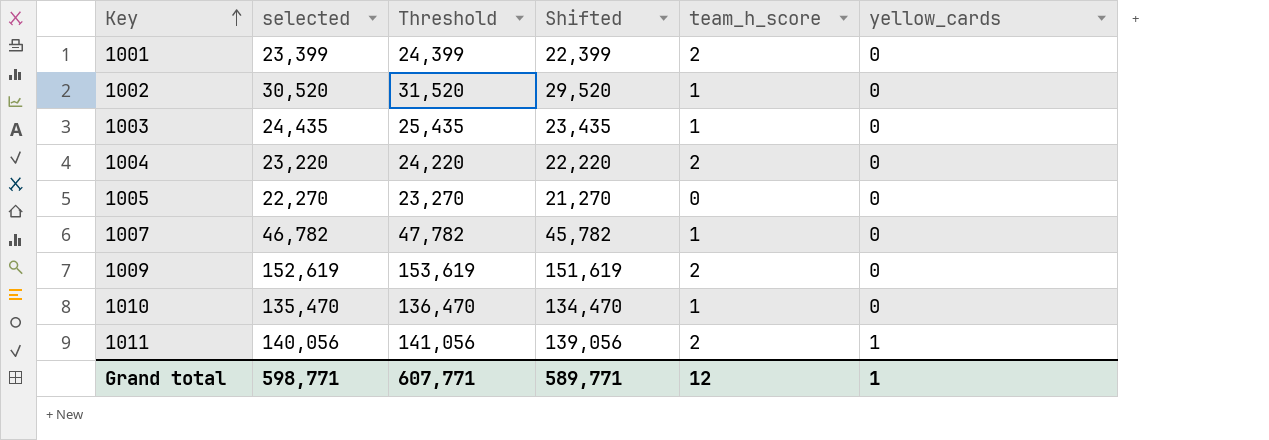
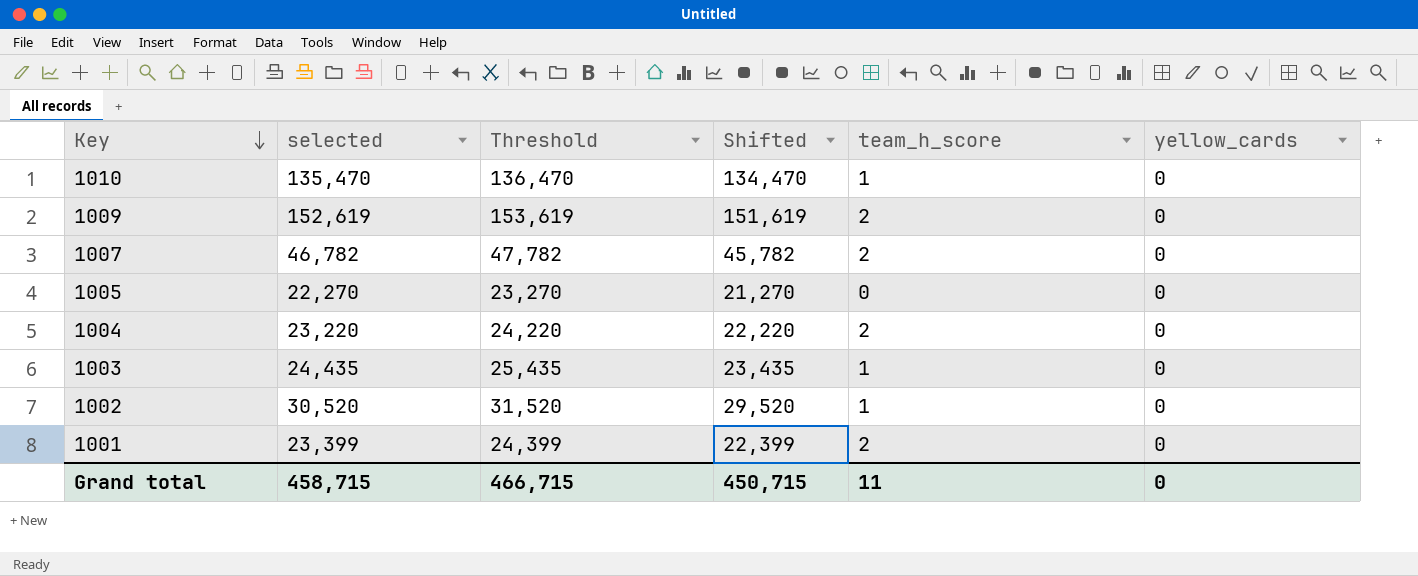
row order: Key ascending -> Key descending
row 1011: 140,056 | 141,056 | 139,056 | 2 | 1 -> none
1007 | team_h_score: 1 -> 2
Grand total | selected: 598,771 -> 458,715
Grand total | Threshold: 607,771 -> 466,715
Grand total | Shifted: 589,771 -> 450,715
Grand total | team_h_score: 12 -> 11
Grand total | yellow_cards: 1 -> 0

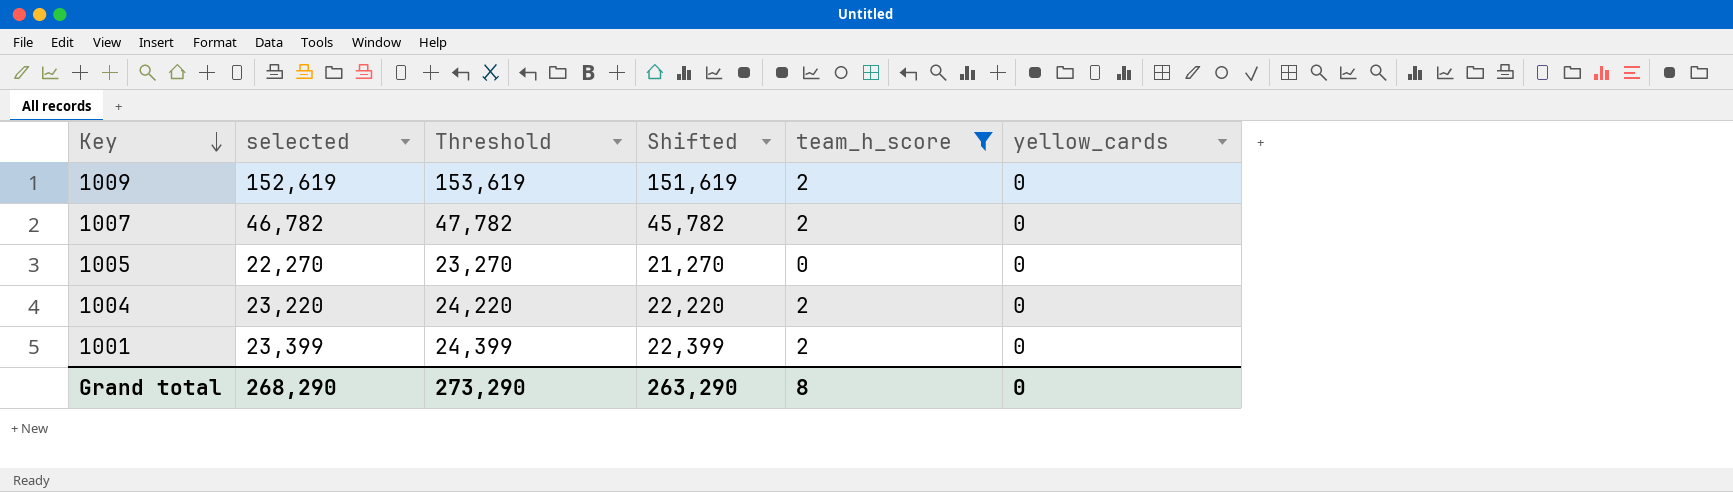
filter: none -> team_h_score != 1
Grand total | selected: 458,715 -> 268,290
Grand total | Threshold: 466,715 -> 273,290
Grand total | Shifted: 450,715 -> 263,290
Grand total | team_h_score: 11 -> 8

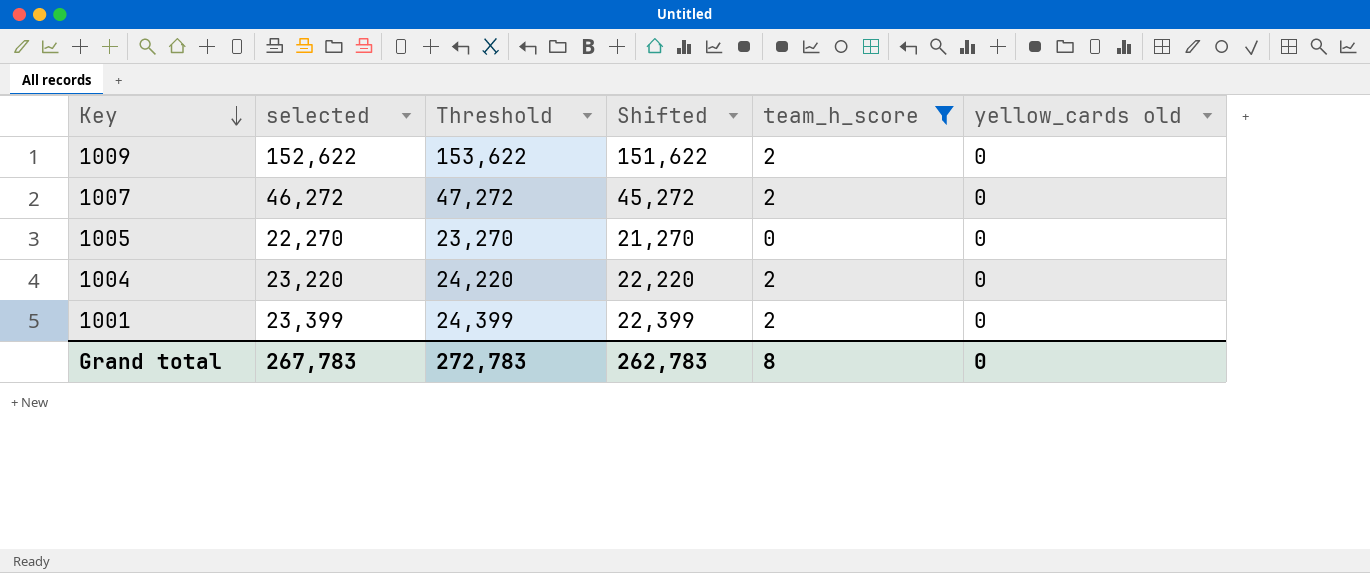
column name: yellow_cards -> yellow_cards old
1009 | selected: 152,619 -> 152,622
1009 | Threshold: 153,619 -> 153,622
1009 | Shifted: 151,619 -> 151,622
1007 | selected: 46,782 -> 46,272
1007 | Threshold: 47,782 -> 47,272
1007 | Shifted: 45,782 -> 45,272
Grand total | selected: 268,290 -> 267,783
Grand total | Threshold: 273,290 -> 272,783
Grand total | Shifted: 263,290 -> 262,783

